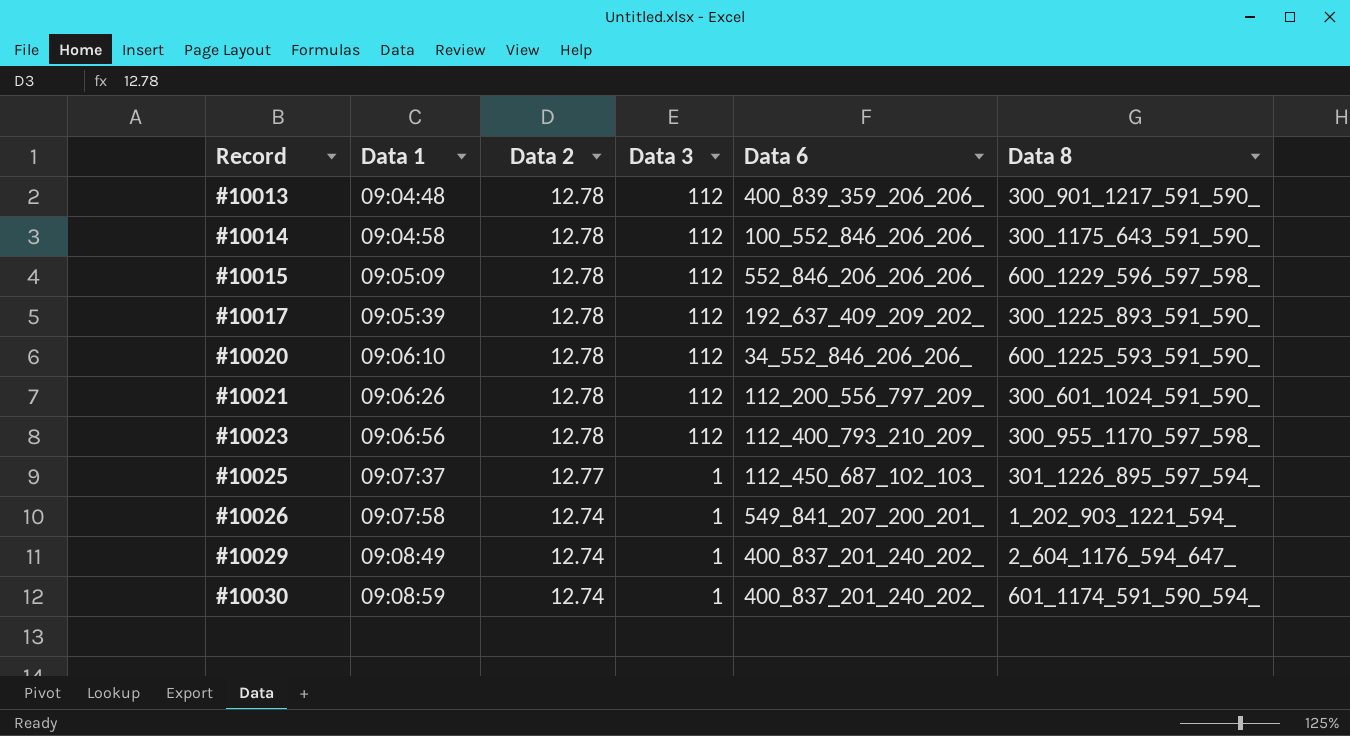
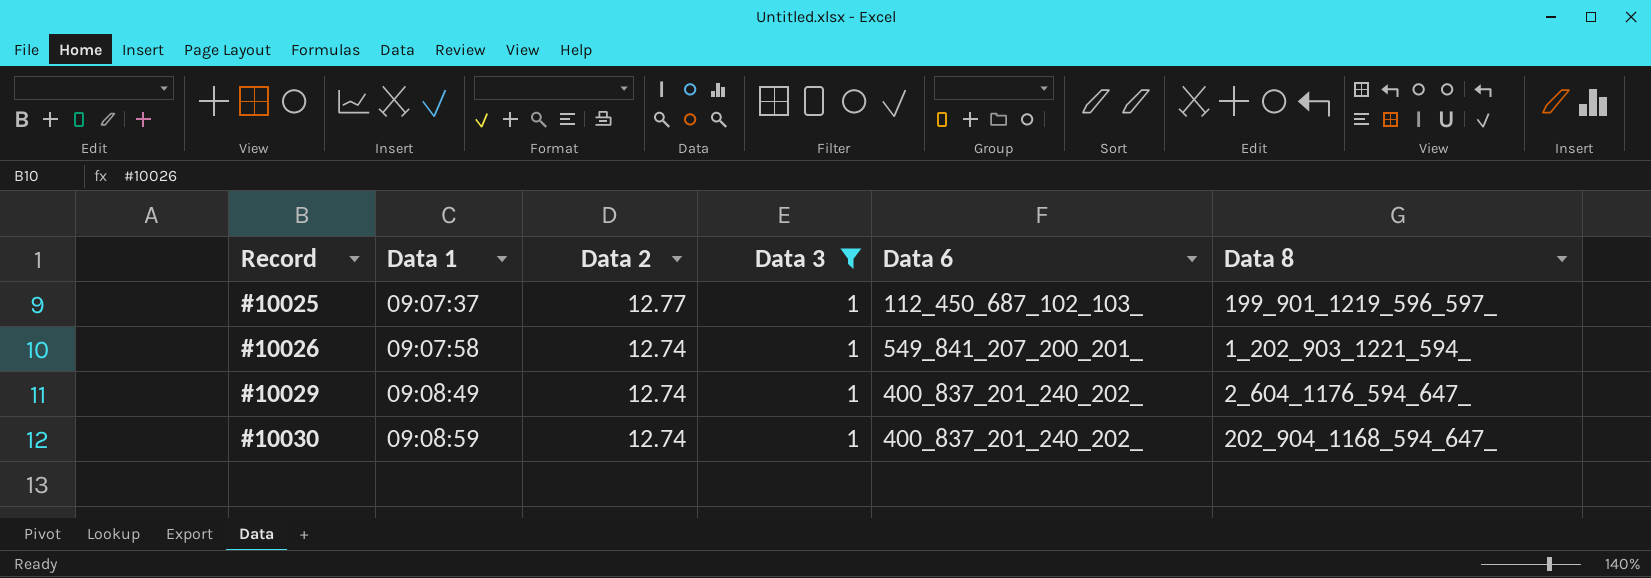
filter: none -> Data 3 = 1
#10025 | Data 8: 301_1226_895_597_594_ -> 199_901_1219_596_597_
#10030 | Data 8: 601_1174_591_590_594_ -> 202_904_1168_594_647_

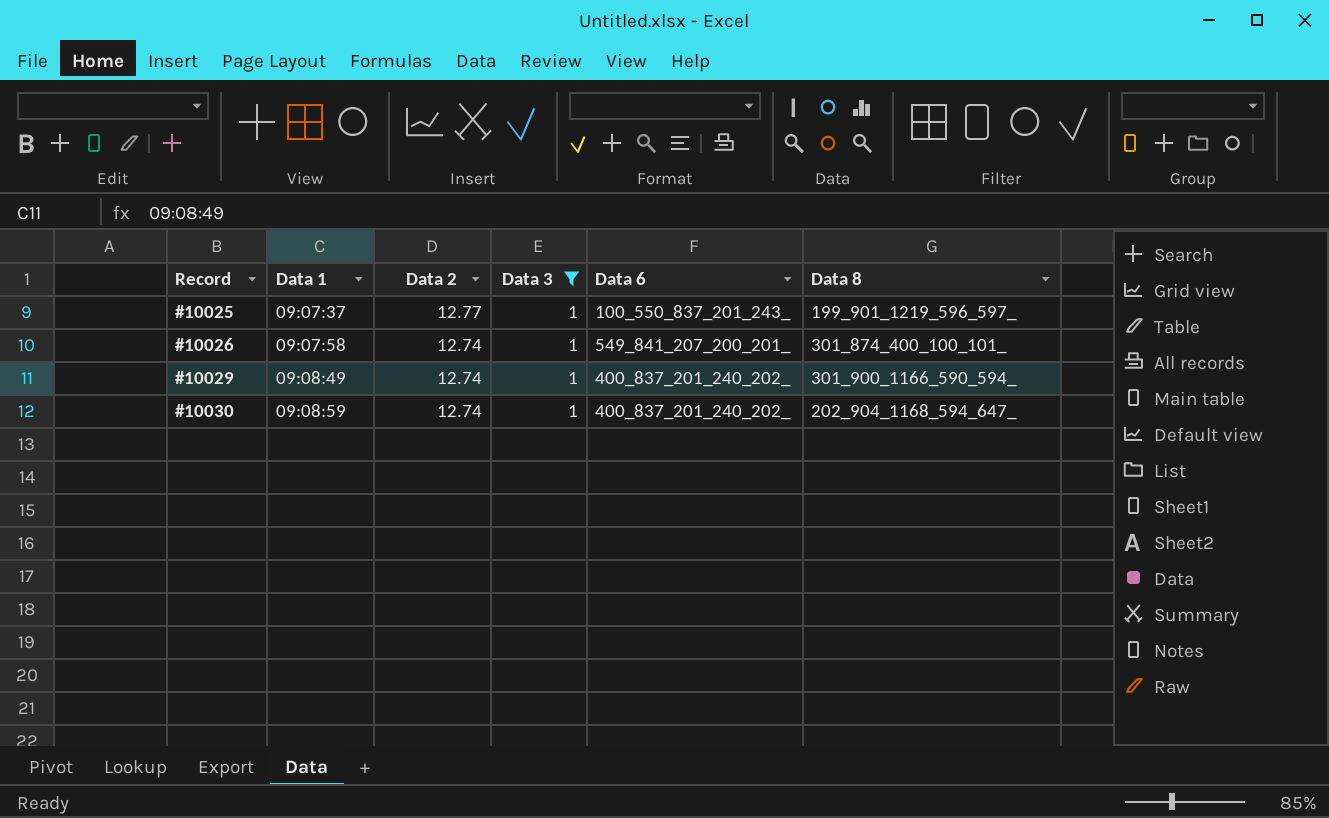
#10025 | Data 6: 112_450_687_102_103_ -> 100_550_837_201_243_
#10026 | Data 8: 1_202_903_1221_594_ -> 301_874_400_100_101_
#10029 | Data 8: 2_604_1176_594_647_ -> 301_900_1166_590_594_

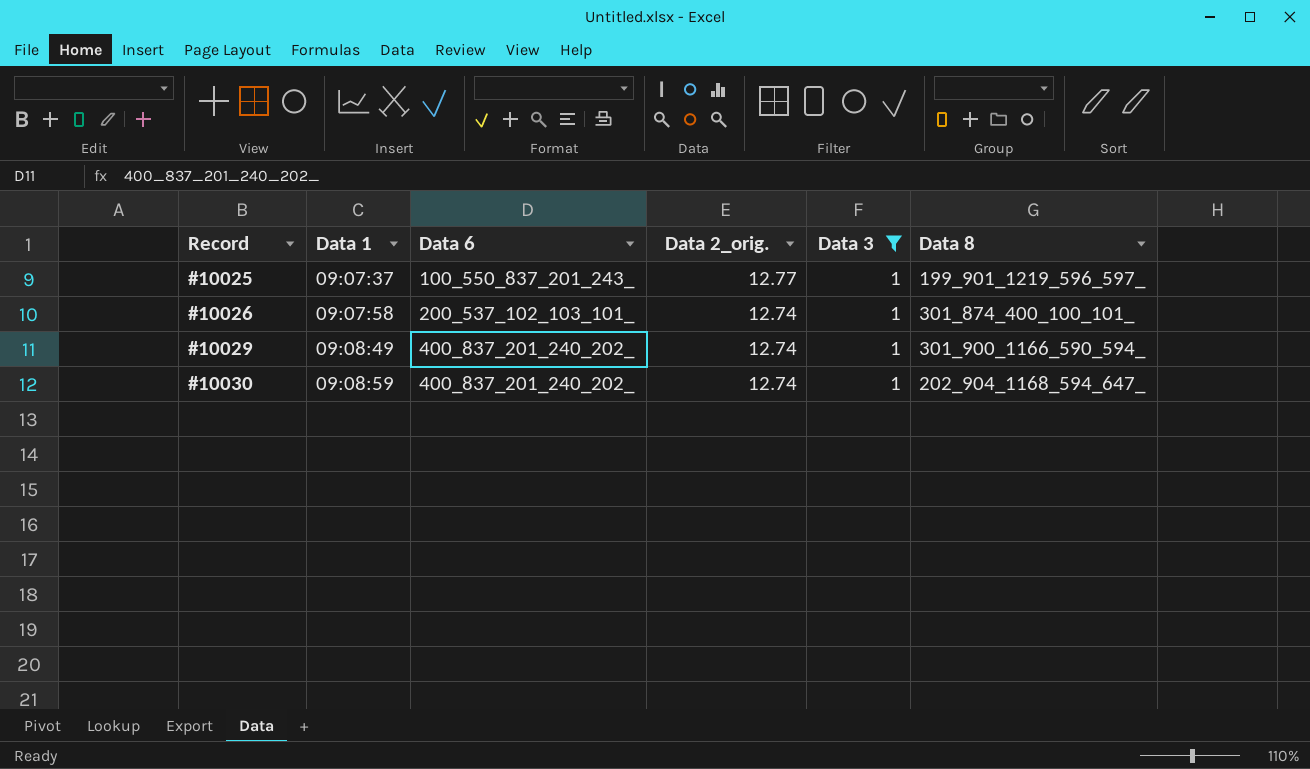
column Data 6 | position: 5 -> 3
column name: Data 2 -> Data 2_orig.
#10026 | Data 6: 549_841_207_200_201_ -> 200_537_102_103_101_

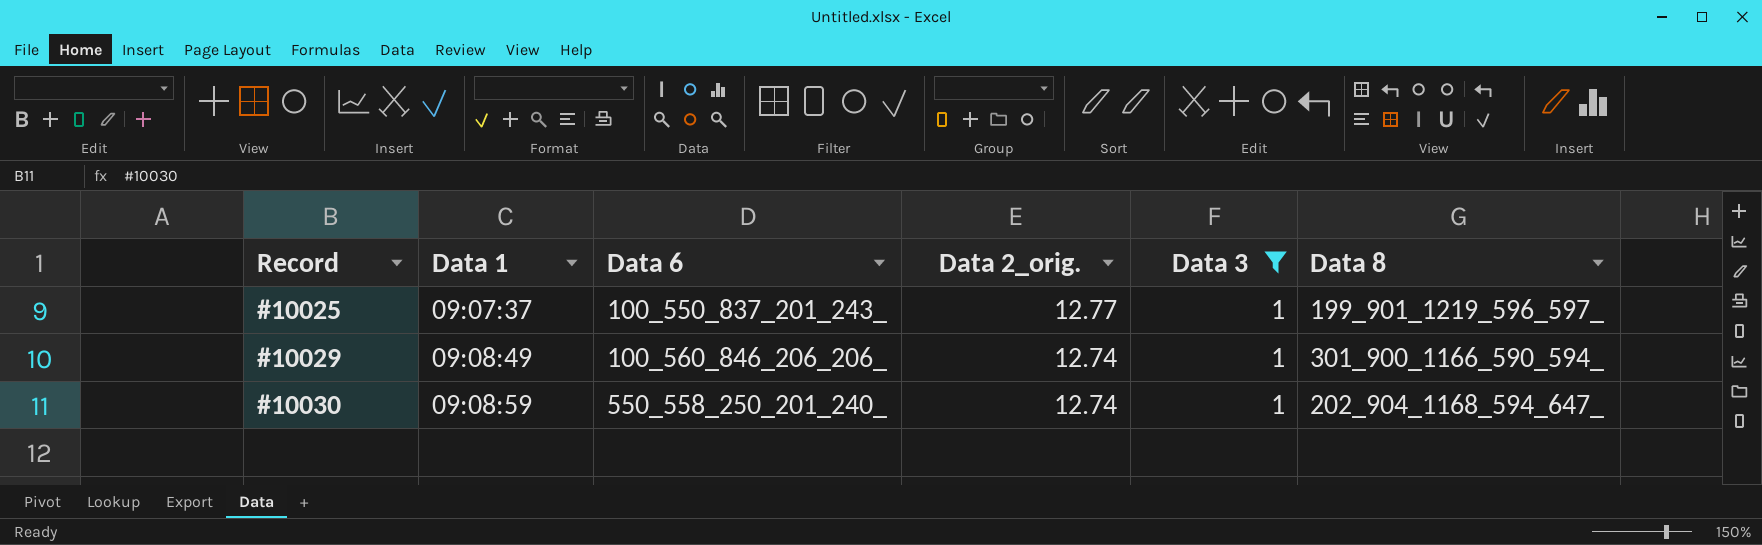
row #10026: 09:07:58 | 200_537_102_103_101_ | 12.74 | 1 | 301_874_400_100_101_ -> none
#10029 | Data 6: 400_837_201_240_202_ -> 100_560_846_206_206_
#10030 | Data 6: 400_837_201_240_202_ -> 550_558_250_201_240_

